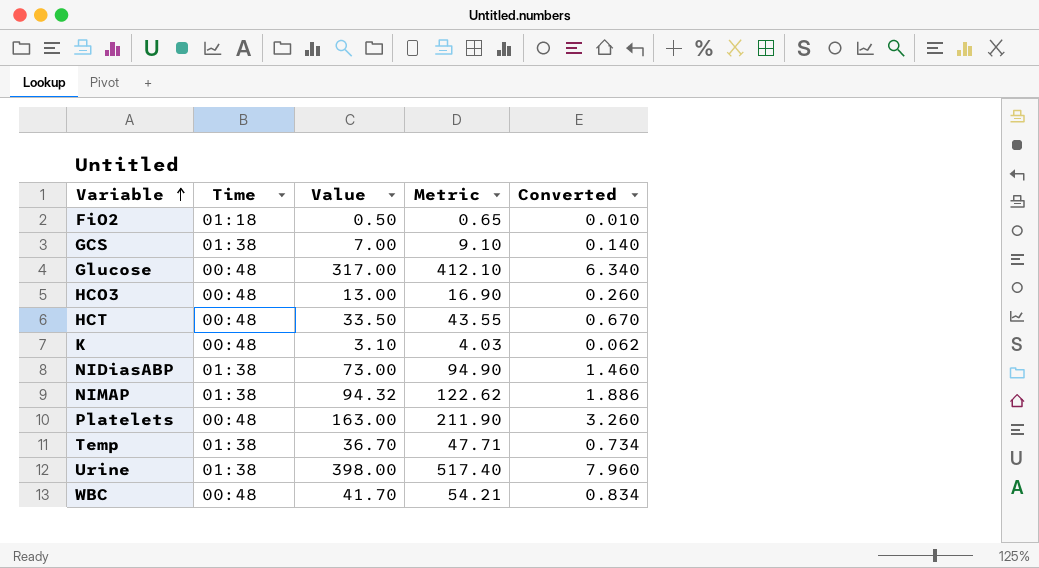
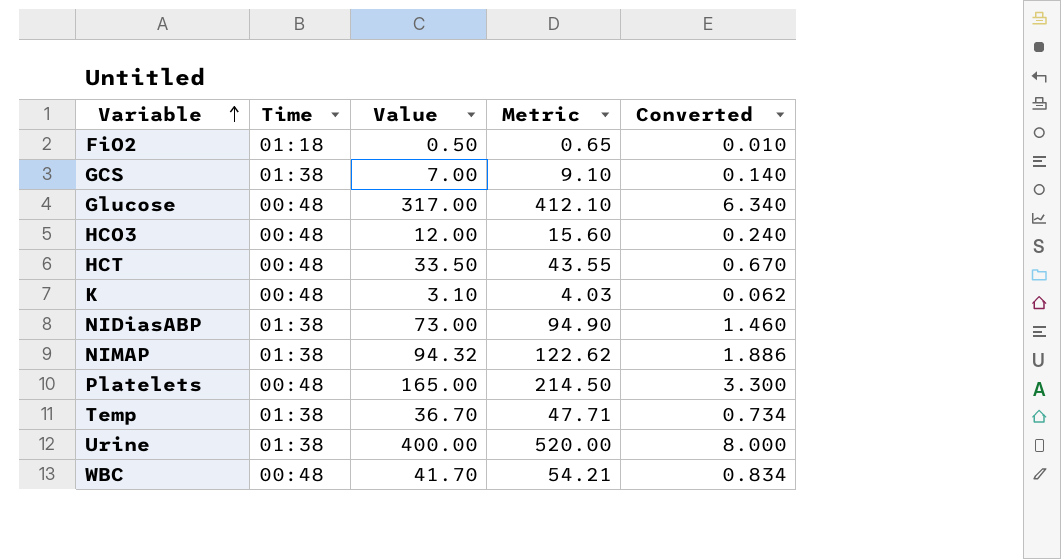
HCO3 | Value: 13.00 -> 12.00
HCO3 | Metric: 16.90 -> 15.60
HCO3 | Converted: 0.260 -> 0.240
Platelets | Value: 163.00 -> 165.00
Platelets | Metric: 211.90 -> 214.50
Platelets | Converted: 3.260 -> 3.300
Urine | Value: 398.00 -> 400.00
Urine | Metric: 517.40 -> 520.00
Urine | Converted: 7.960 -> 8.000

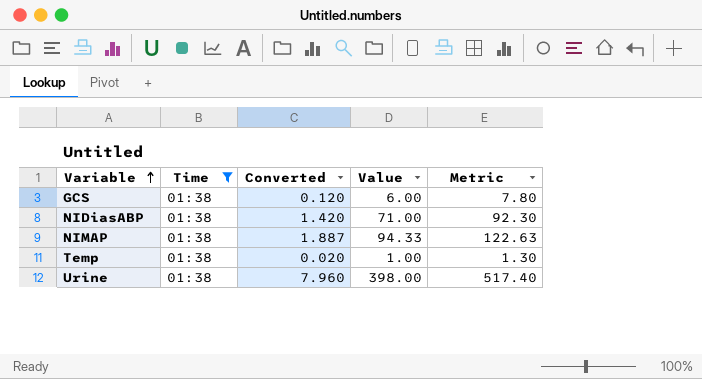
filter: none -> Time = 01:38
column Converted | position: 5 -> 3
GCS | Converted: 0.140 -> 0.120
GCS | Value: 7.00 -> 6.00
GCS | Metric: 9.10 -> 7.80
NIDiasABP | Converted: 1.460 -> 1.420
NIDiasABP | Value: 73.00 -> 71.00
NIDiasABP | Metric: 94.90 -> 92.30
NIMAP | Converted: 1.886 -> 1.887
NIMAP | Value: 94.32 -> 94.33
NIMAP | Metric: 122.62 -> 122.63
Temp | Converted: 0.734 -> 0.020
Temp | Value: 36.70 -> 1.00
Temp | Metric: 47.71 -> 1.30
Urine | Converted: 8.000 -> 7.960
Urine | Value: 400.00 -> 398.00
Urine | Metric: 520.00 -> 517.40

